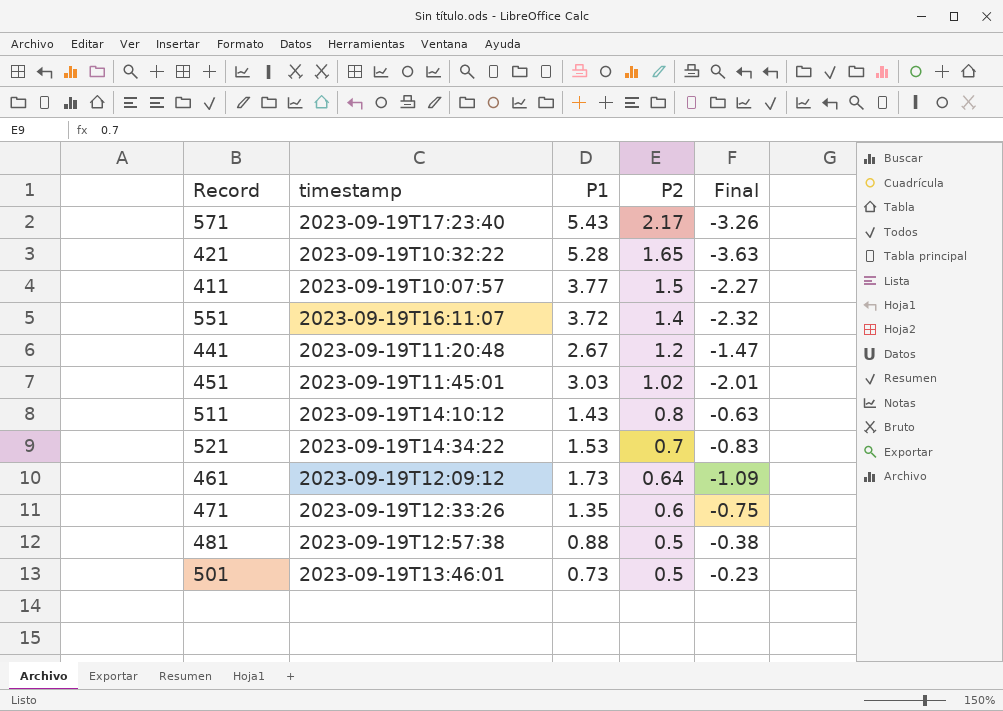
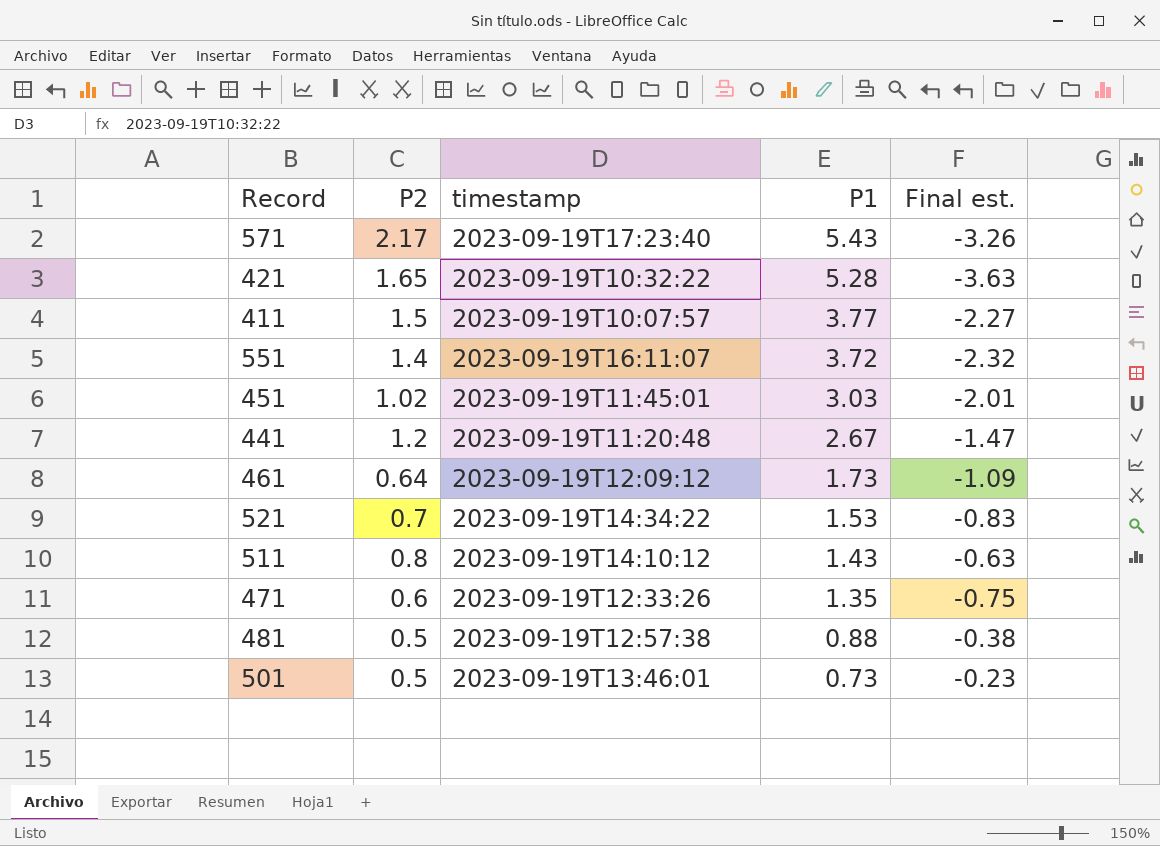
row order: P2 descending -> P1 descending
column P2 | position: 4 -> 2
column name: Final -> Final est.

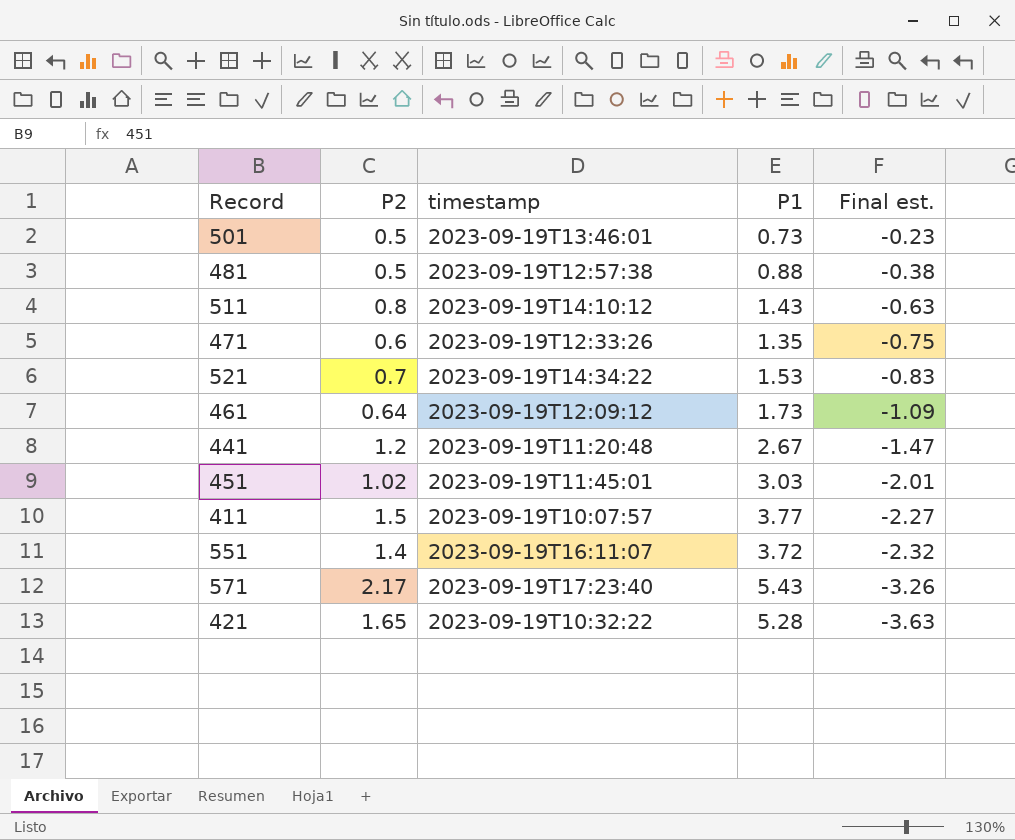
row order: P1 descending -> Final est. descending

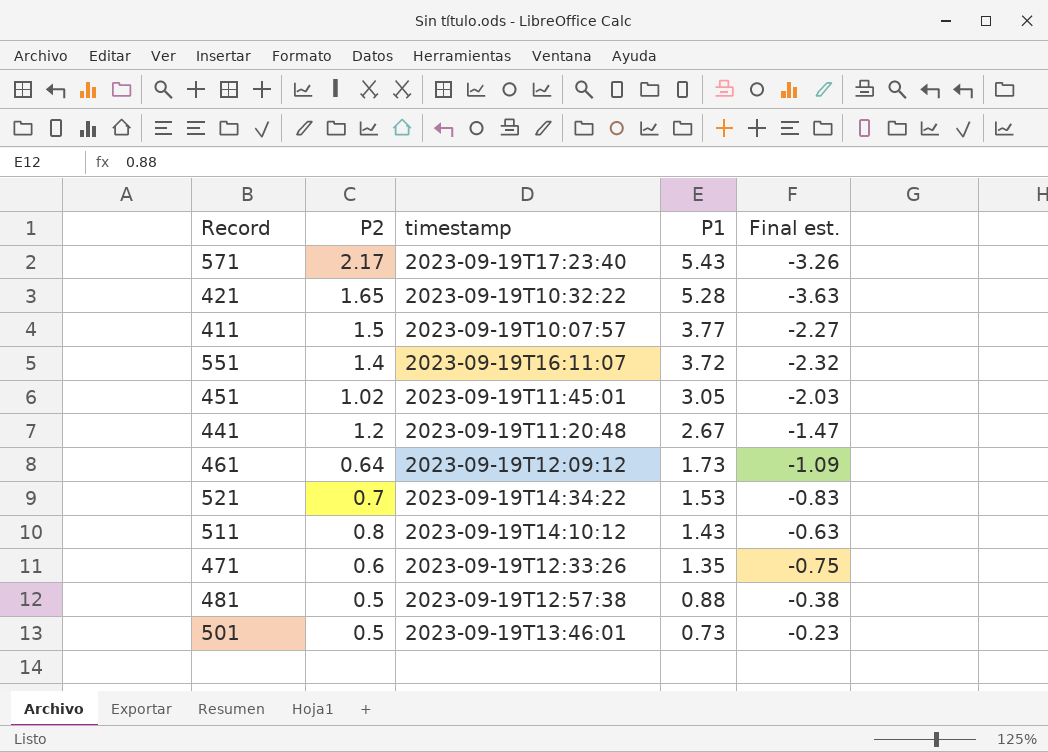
row order: Final est. descending -> P1 descending
451 | P1: 3.03 -> 3.05
451 | Final est.: -2.01 -> -2.03

